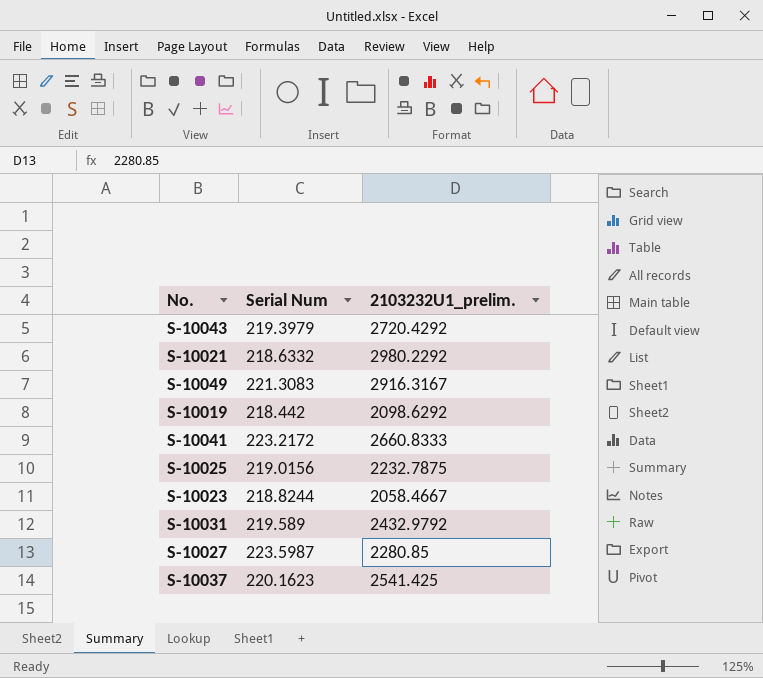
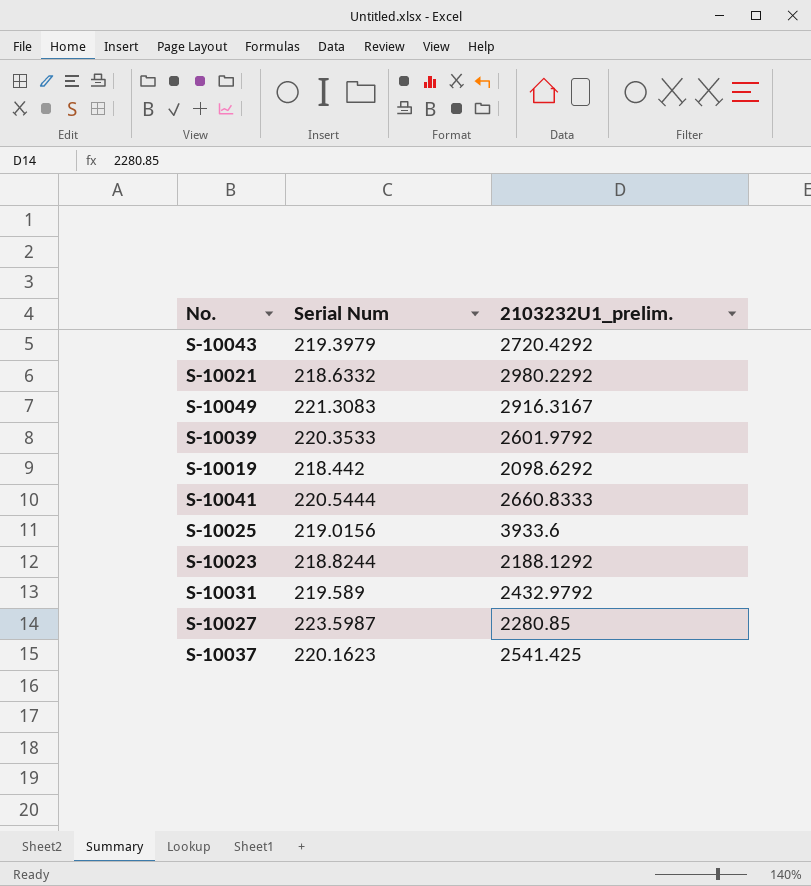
row S-10039: none -> 220.3533 | 2601.9792
S-10041 | Serial Num: 223.2172 -> 220.5444
S-10025 | 2103232U1_prelim.: 2232.7875 -> 3933.6
S-10023 | 2103232U1_prelim.: 2058.4667 -> 2188.1292

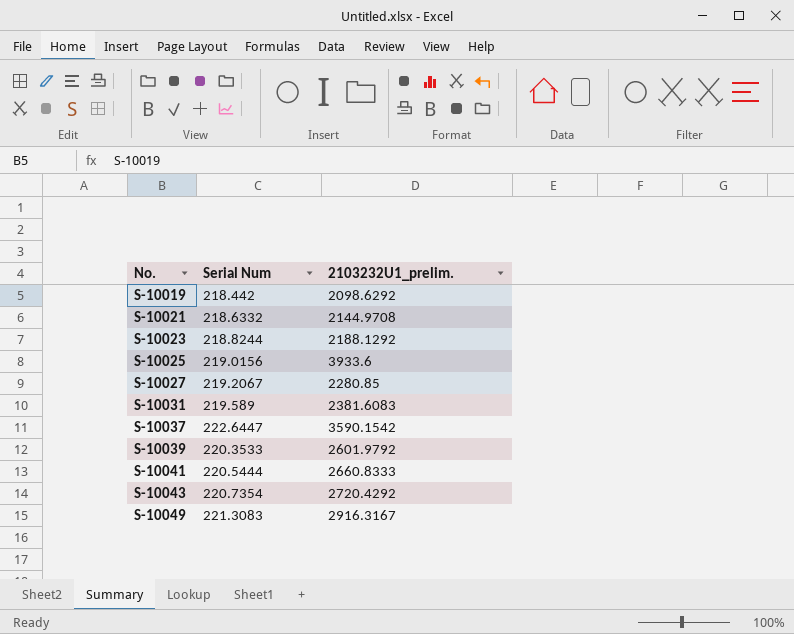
row order: none -> No. ascending
S-10021 | 2103232U1_prelim.: 2980.2292 -> 2144.9708
S-10027 | Serial Num: 223.5987 -> 219.2067
S-10031 | 2103232U1_prelim.: 2432.9792 -> 2381.6083
S-10037 | Serial Num: 220.1623 -> 222.6447
S-10037 | 2103232U1_prelim.: 2541.425 -> 3590.1542
S-10043 | Serial Num: 219.3979 -> 220.7354

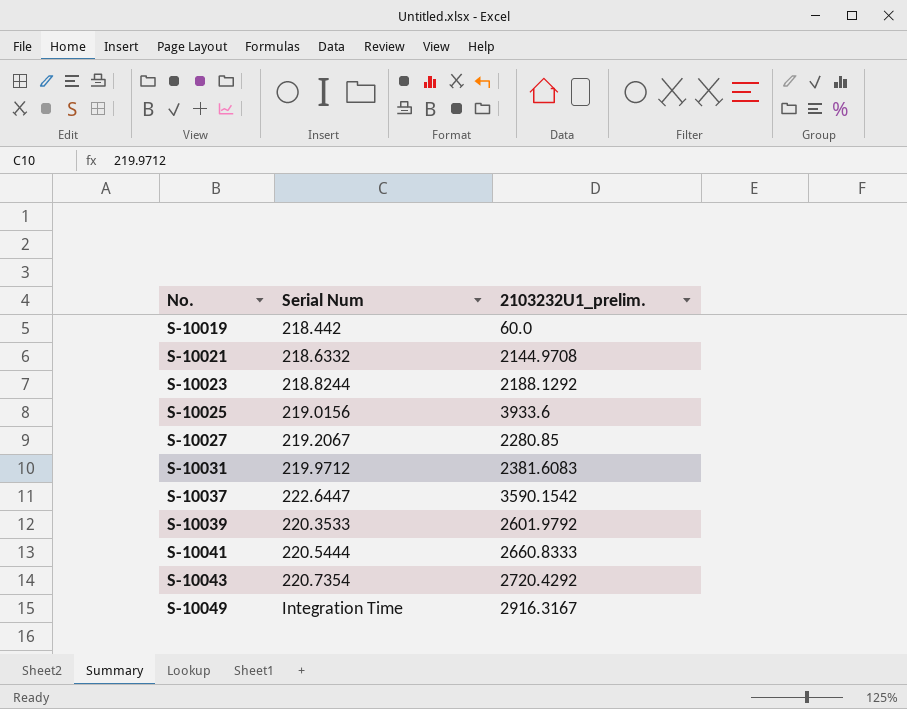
S-10019 | 2103232U1_prelim.: 2098.6292 -> 60.0
S-10031 | Serial Num: 219.589 -> 219.9712
S-10049 | Serial Num: 221.3083 -> Integration Time

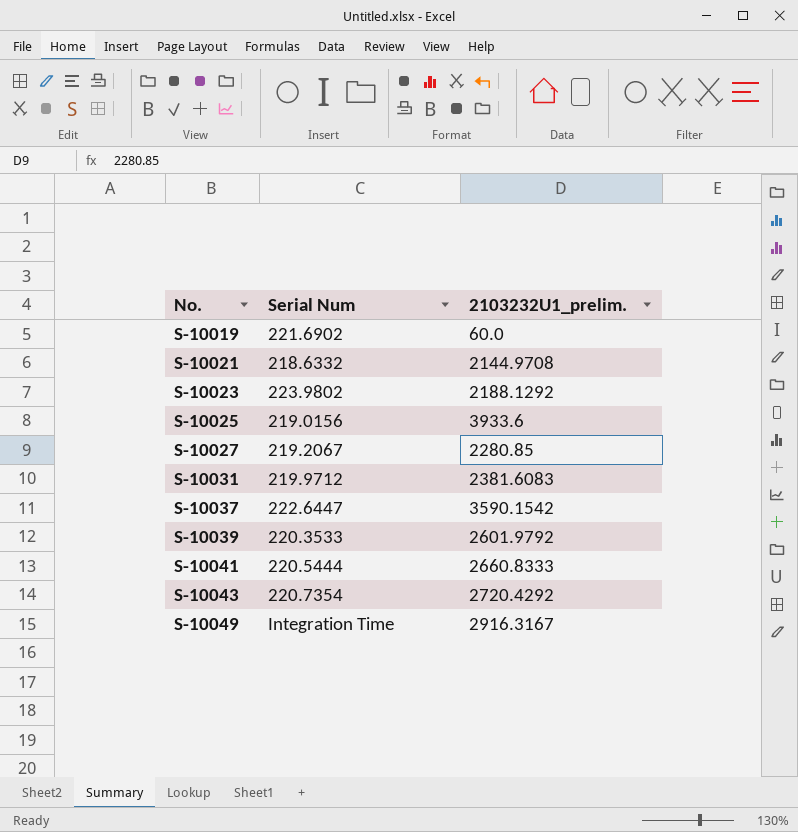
S-10019 | Serial Num: 218.442 -> 221.6902
S-10023 | Serial Num: 218.8244 -> 223.9802

